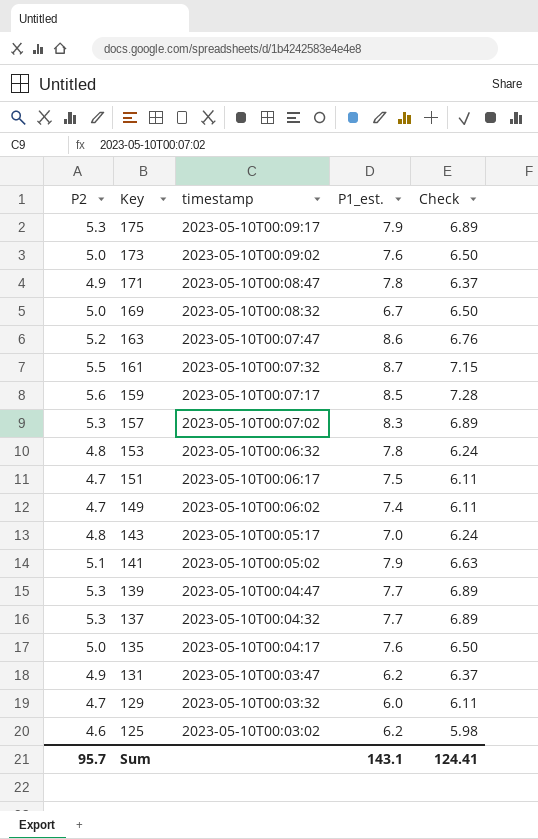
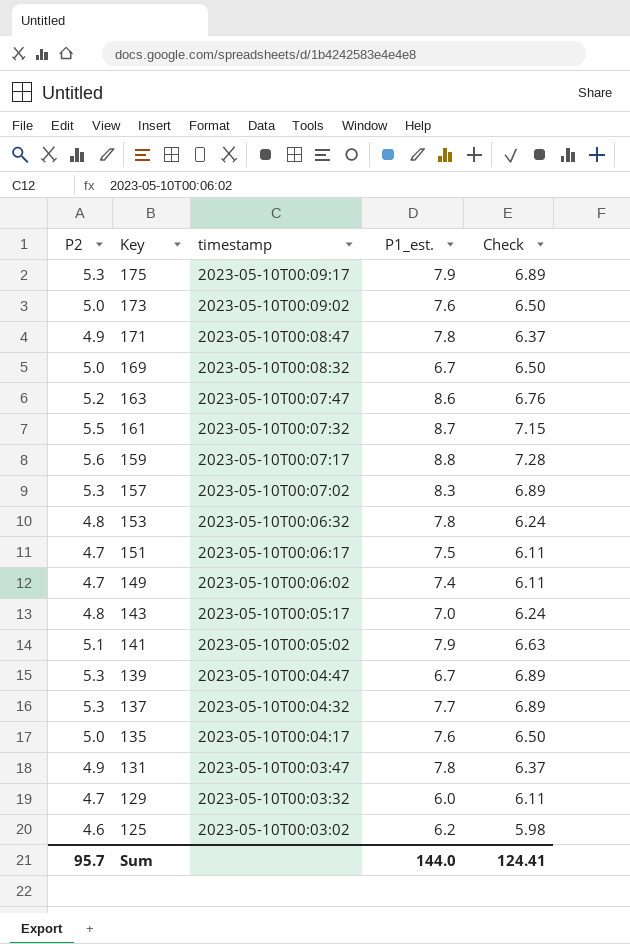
159 | P1_est.: 8.5 -> 8.8
139 | P1_est.: 7.7 -> 6.7
131 | P1_est.: 6.2 -> 7.8
Sum | P1_est.: 143.1 -> 144.0

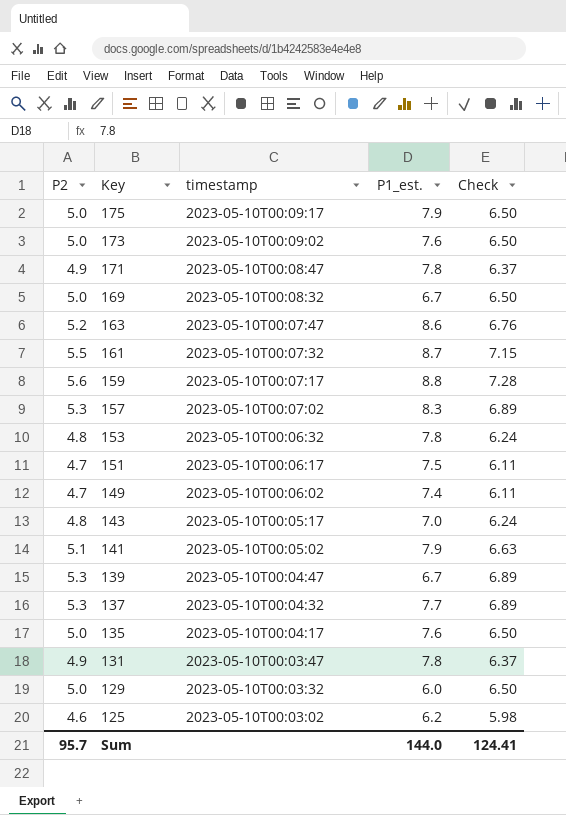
175 | P2: 5.3 -> 5.0
175 | Check: 6.89 -> 6.50
129 | P2: 4.7 -> 5.0
129 | Check: 6.11 -> 6.50

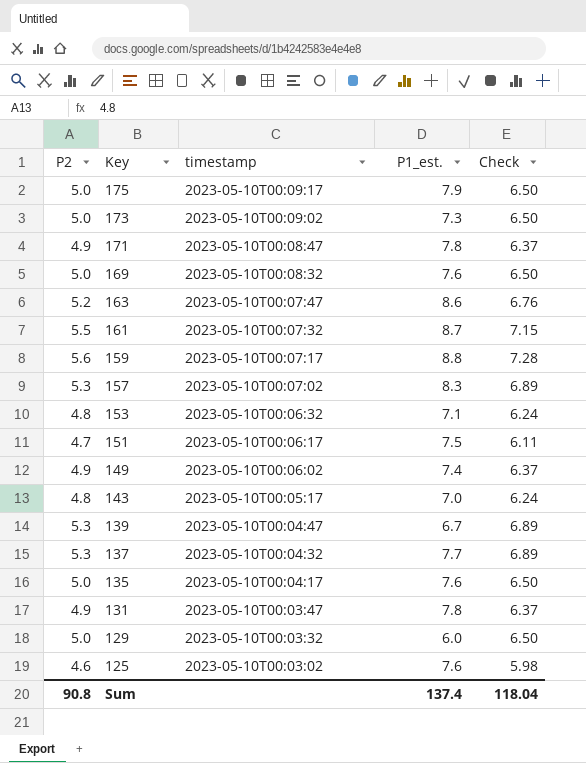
row 141: 5.1 | 2023-05-10T00:05:02 | 7.9 | 6.63 -> none
173 | P1_est.: 7.6 -> 7.3
169 | P1_est.: 6.7 -> 7.6
153 | P1_est.: 7.8 -> 7.1
149 | P2: 4.7 -> 4.9
149 | Check: 6.11 -> 6.37
125 | P1_est.: 6.2 -> 7.6
Sum | P2: 95.7 -> 90.8
Sum | P1_est.: 144.0 -> 137.4
Sum | Check: 124.41 -> 118.04

